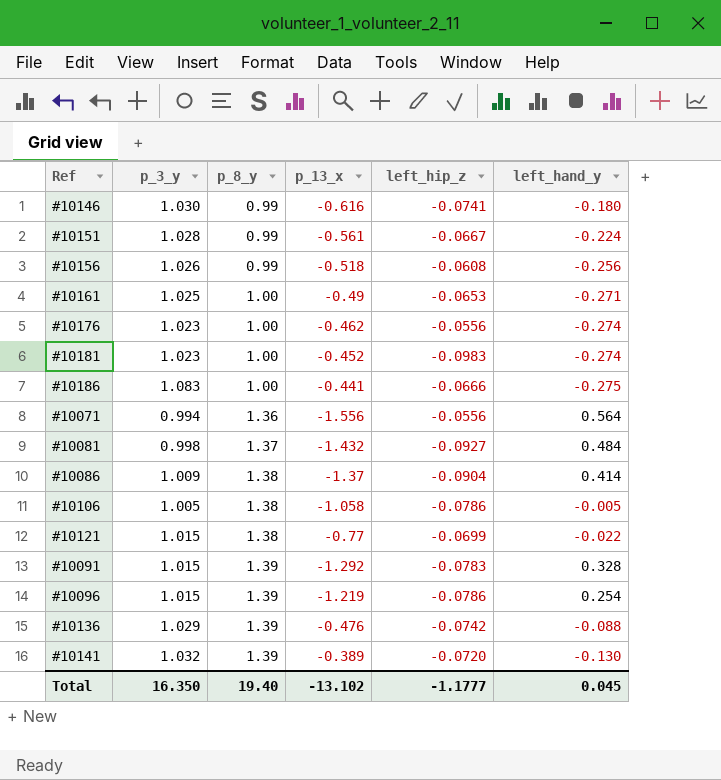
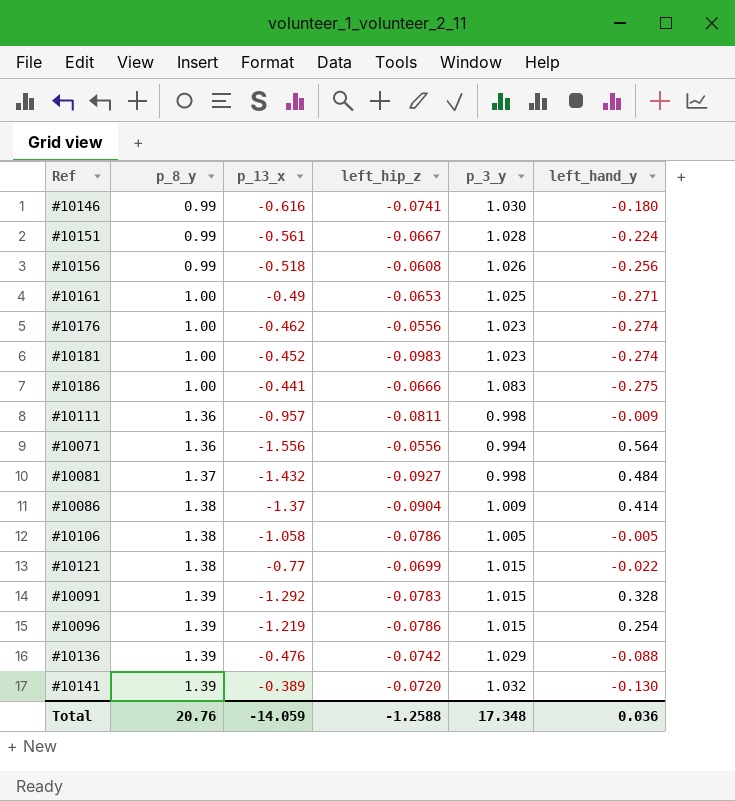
column p_3_y | position: 2 -> 5
row #10111: none -> 1.36 | -0.957 | -0.0811 | 0.998 | -0.009
Total | p_8_y: 19.40 -> 20.76
Total | p_13_x: -13.102 -> -14.059
Total | left_hip_z: -1.1777 -> -1.2588
Total | p_3_y: 16.350 -> 17.348
Total | left_hand_y: 0.045 -> 0.036

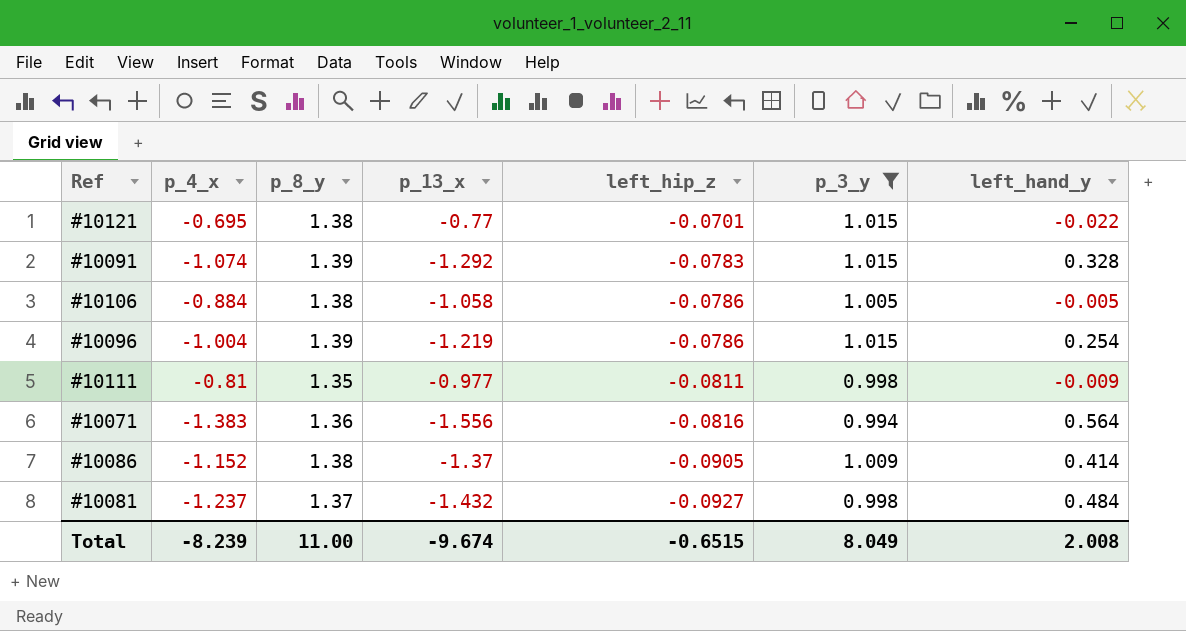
filter: none -> p_3_y <= 1.015
row order: p_8_y ascending -> left_hip_z descending
column p_4_x | position: none -> 2
#10121 | left_hip_z: -0.0699 -> -0.0701
#10111 | p_8_y: 1.36 -> 1.35
#10111 | p_13_x: -0.957 -> -0.977
#10071 | left_hip_z: -0.0556 -> -0.0816
#10086 | left_hip_z: -0.0904 -> -0.0905
Total | p_8_y: 20.76 -> 11.00
Total | p_13_x: -14.059 -> -9.674
Total | left_hip_z: -1.2588 -> -0.6515
Total | p_3_y: 17.348 -> 8.049
Total | left_hand_y: 0.036 -> 2.008

